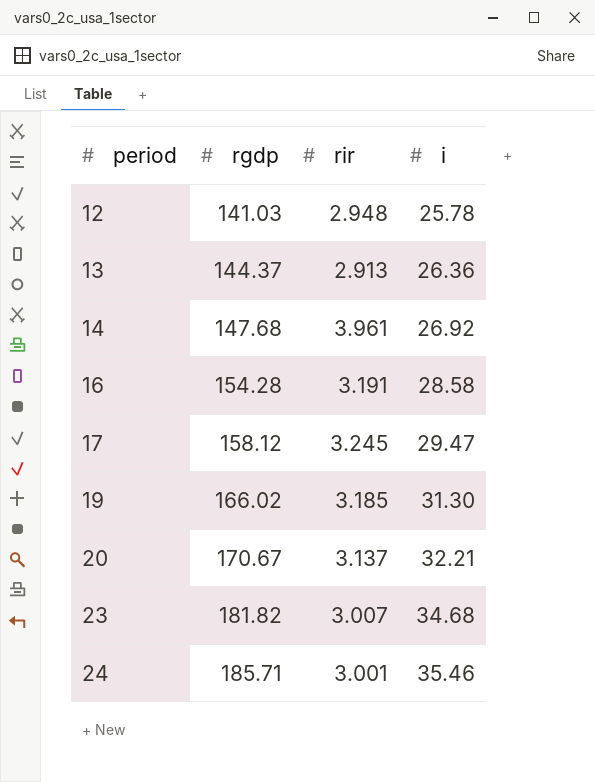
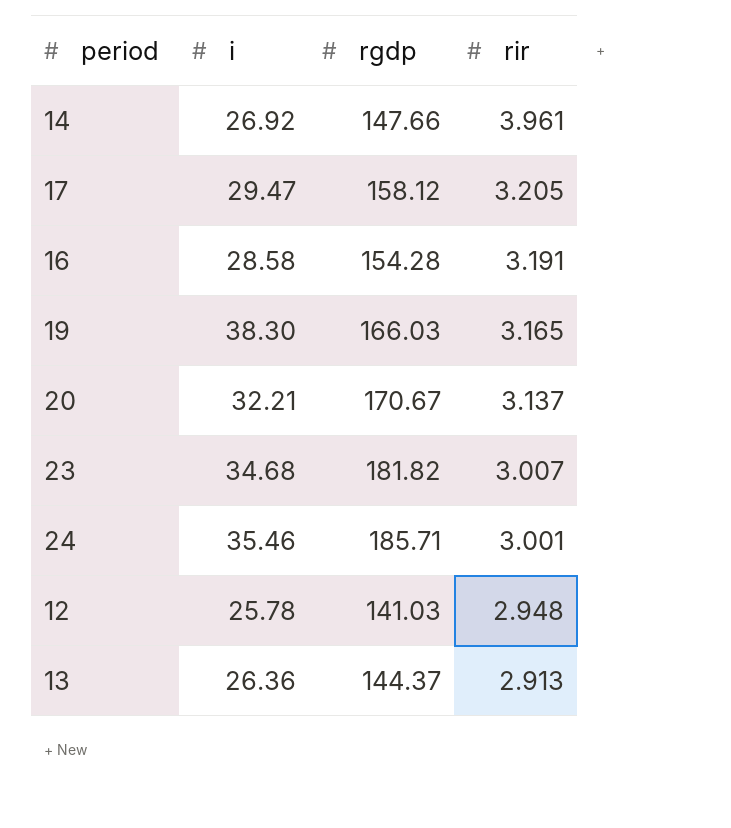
row order: period ascending -> rir descending
column i | position: 4 -> 2
14 | rgdp: 147.68 -> 147.66
17 | rir: 3.245 -> 3.205
19 | i: 31.30 -> 38.30
19 | rgdp: 166.02 -> 166.03
19 | rir: 3.185 -> 3.165

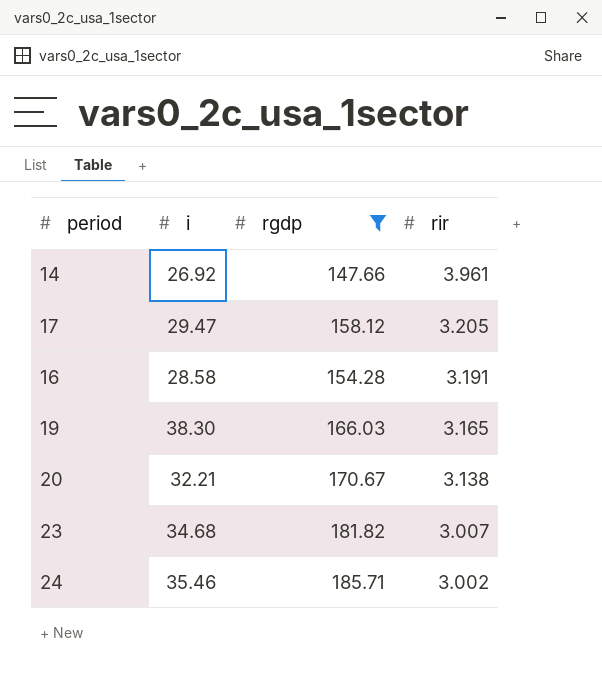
filter: none -> rgdp >= 147.66
20 | rir: 3.137 -> 3.138
24 | rir: 3.001 -> 3.002

